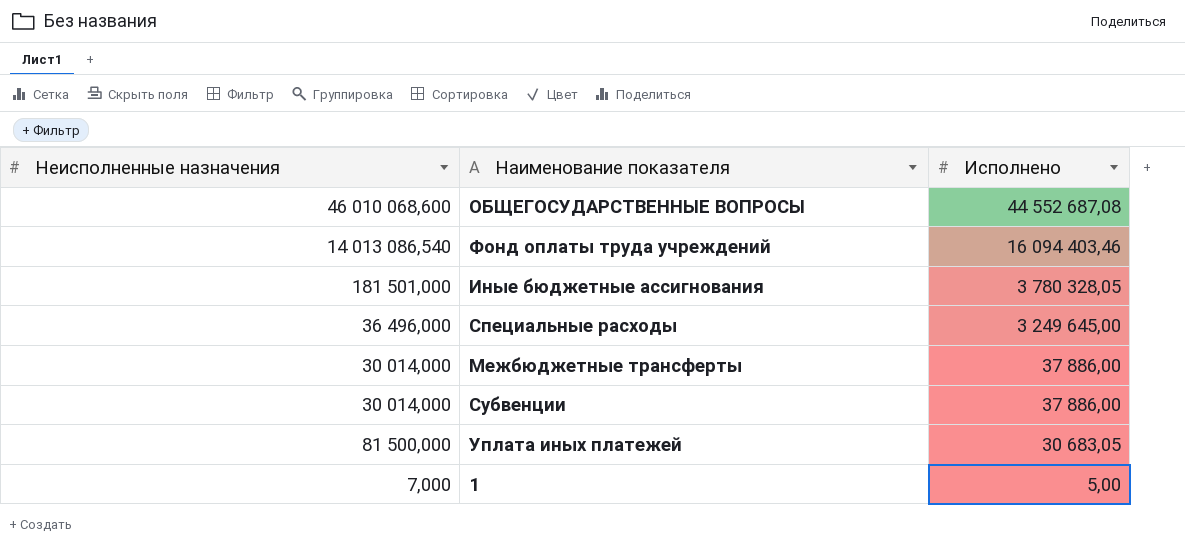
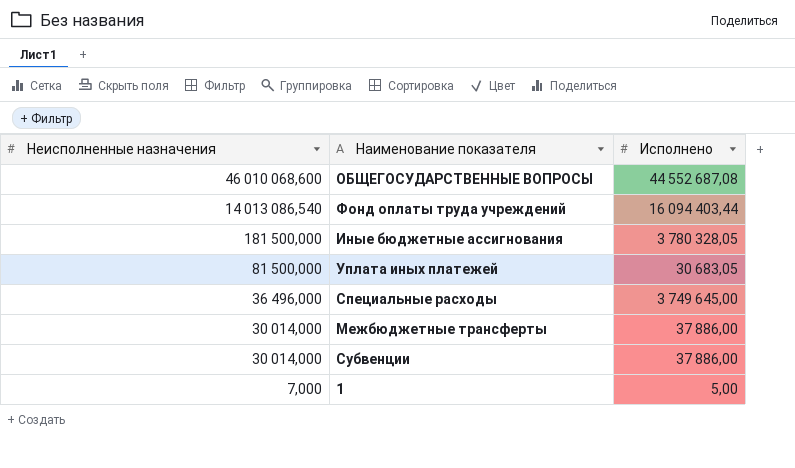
row order: Исполнено descending -> Неисполненные назначения descending
Фонд оплаты труда учреждений | Исполнено: 16 094 403,46 -> 16 094 403,44
Иные бюджетные ассигнования | Неисполненные назначения: 181 501,000 -> 181 500,000
Специальные расходы | Исполнено: 3 249 645,00 -> 3 749 645,00

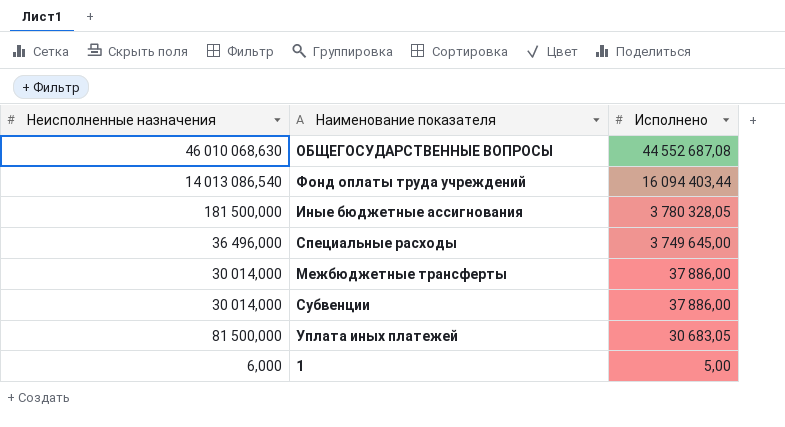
row order: Неисполненные назначения descending -> Исполнено descending
ОБЩЕГОСУДАРСТВЕННЫЕ ВОПРОСЫ | Неисполненные назначения: 46 010 068,600 -> 46 010 068,630
1 | Неисполненные назначения: 7,000 -> 6,000

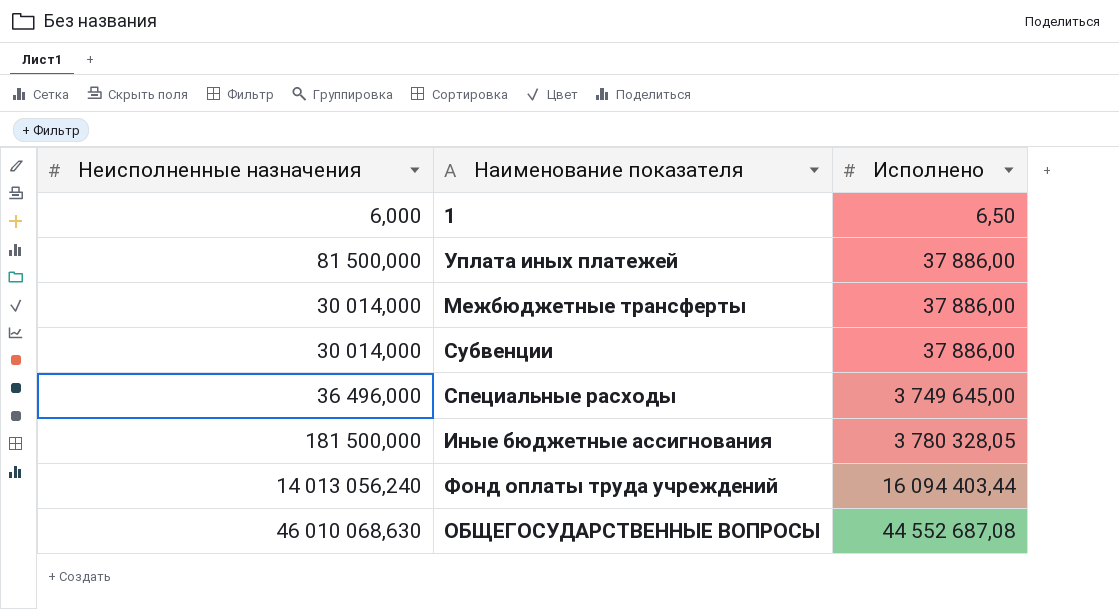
row order: Исполнено descending -> Исполнено ascending
1 | Исполнено: 5,00 -> 6,50
Уплата иных платежей | Исполнено: 30 683,05 -> 37 886,00
Фонд оплаты труда учреждений | Неисполненные назначения: 14 013 086,540 -> 14 013 056,240

